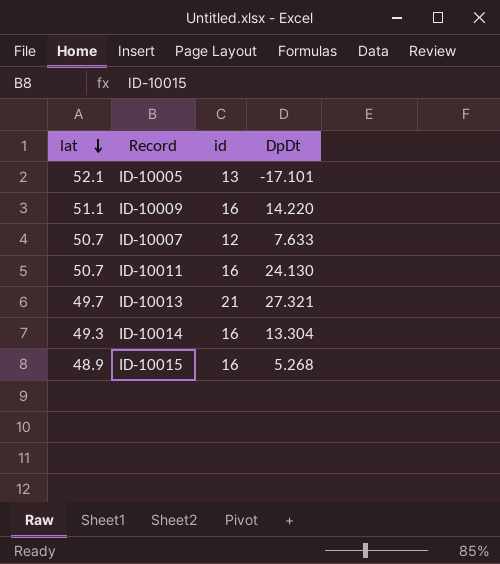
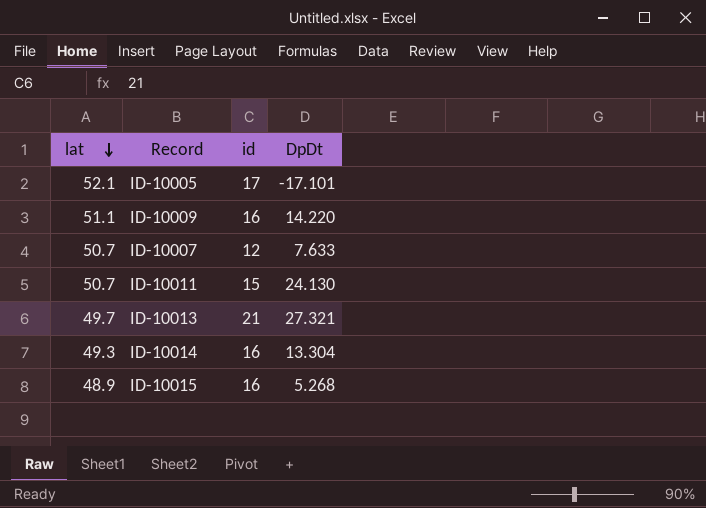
ID-10005 | id: 13 -> 17
ID-10011 | id: 16 -> 15

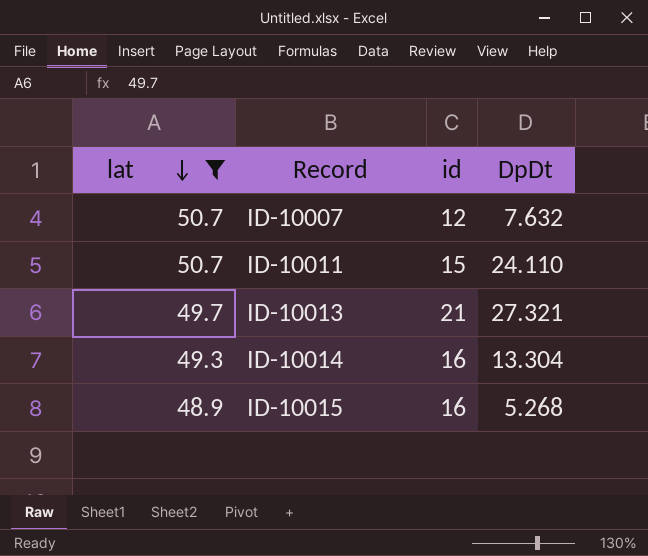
filter: none -> lat <= 50.7
ID-10007 | DpDt: 7.633 -> 7.632
ID-10011 | DpDt: 24.130 -> 24.110

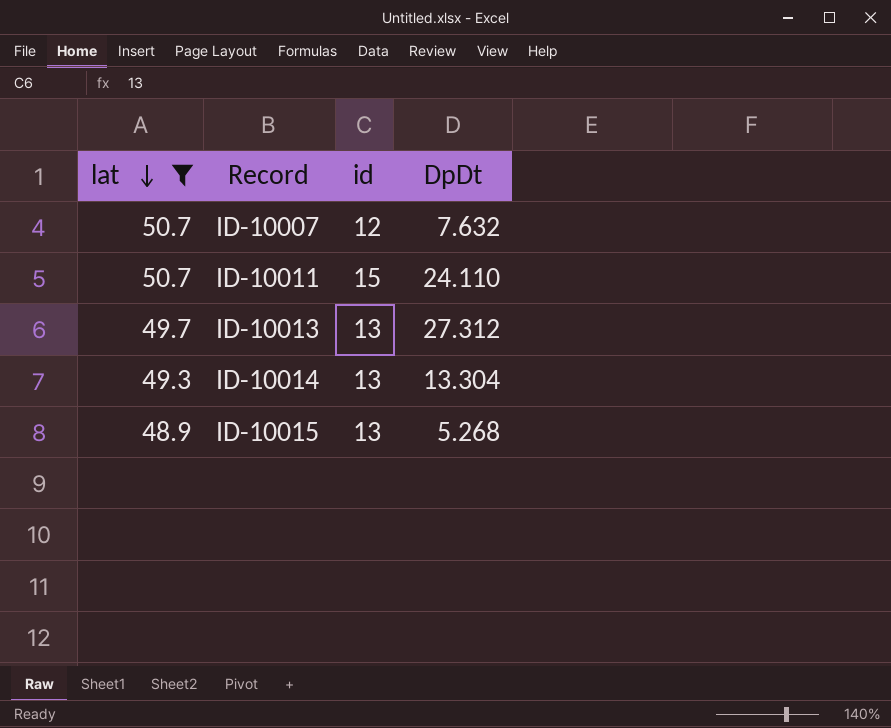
ID-10013 | id: 21 -> 13
ID-10013 | DpDt: 27.321 -> 27.312
ID-10014 | id: 16 -> 13
ID-10015 | id: 16 -> 13

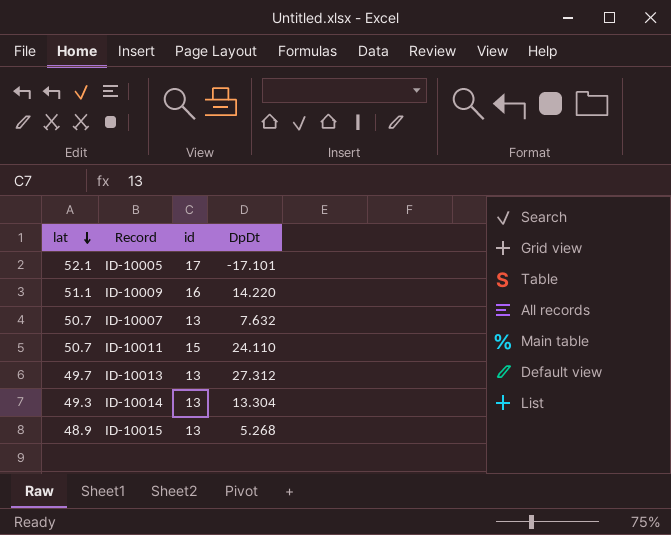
filter: lat <= 50.7 -> none
ID-10007 | id: 12 -> 13

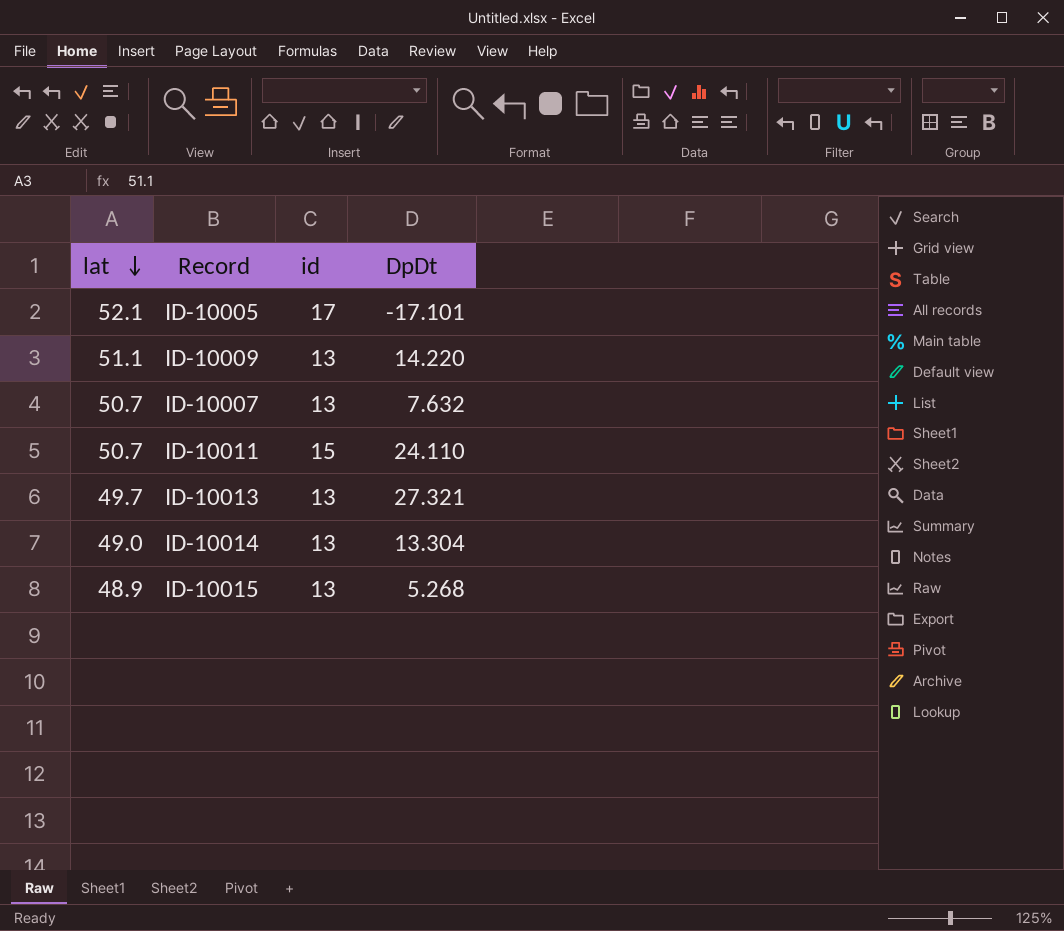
ID-10009 | id: 16 -> 13
ID-10013 | DpDt: 27.312 -> 27.321
ID-10014 | lat: 49.3 -> 49.0

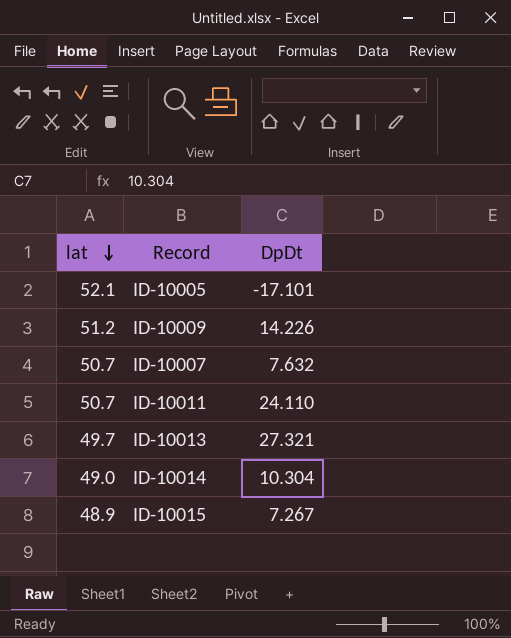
column id | position: 3 -> none
ID-10009 | lat: 51.1 -> 51.2
ID-10009 | DpDt: 14.220 -> 14.226
ID-10014 | DpDt: 13.304 -> 10.304
ID-10015 | DpDt: 5.268 -> 7.267

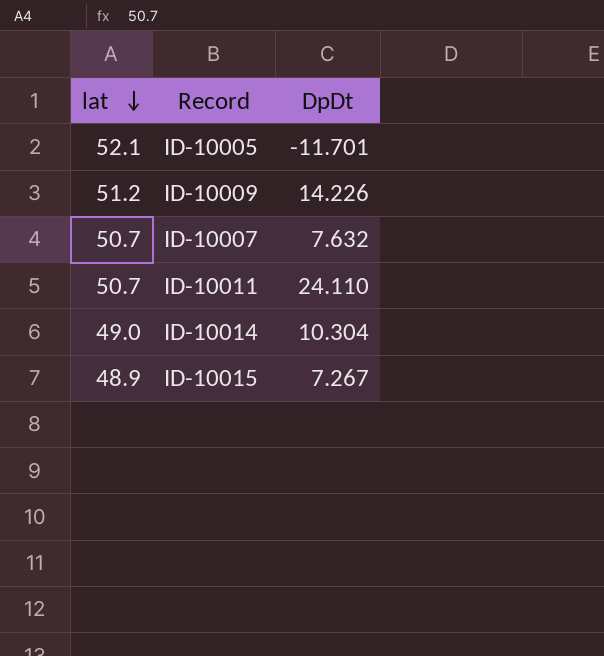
row ID-10013: 49.7 | 27.321 -> none
ID-10005 | DpDt: -17.101 -> -11.701

